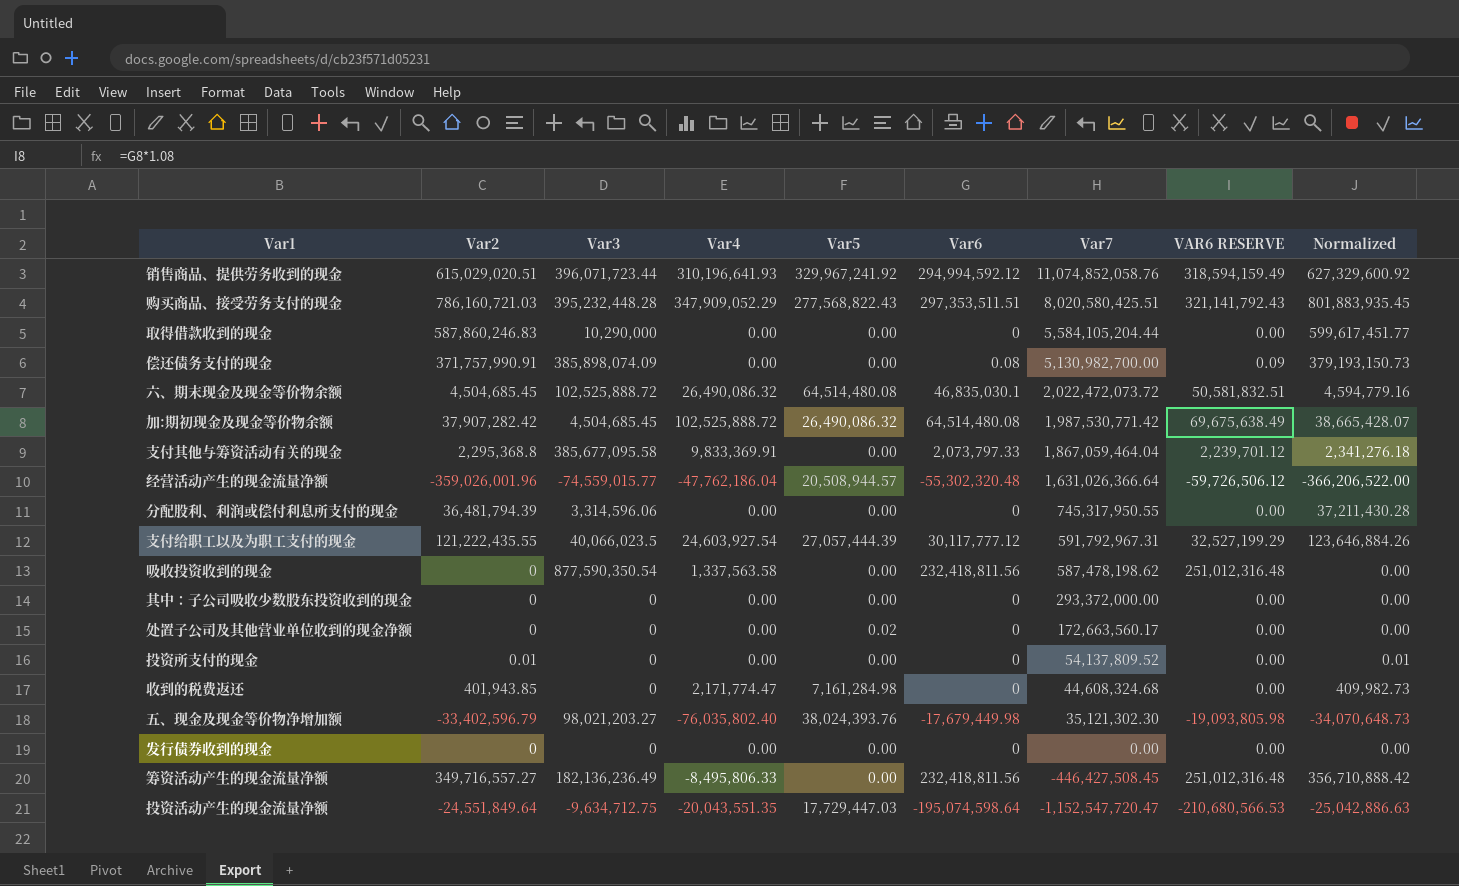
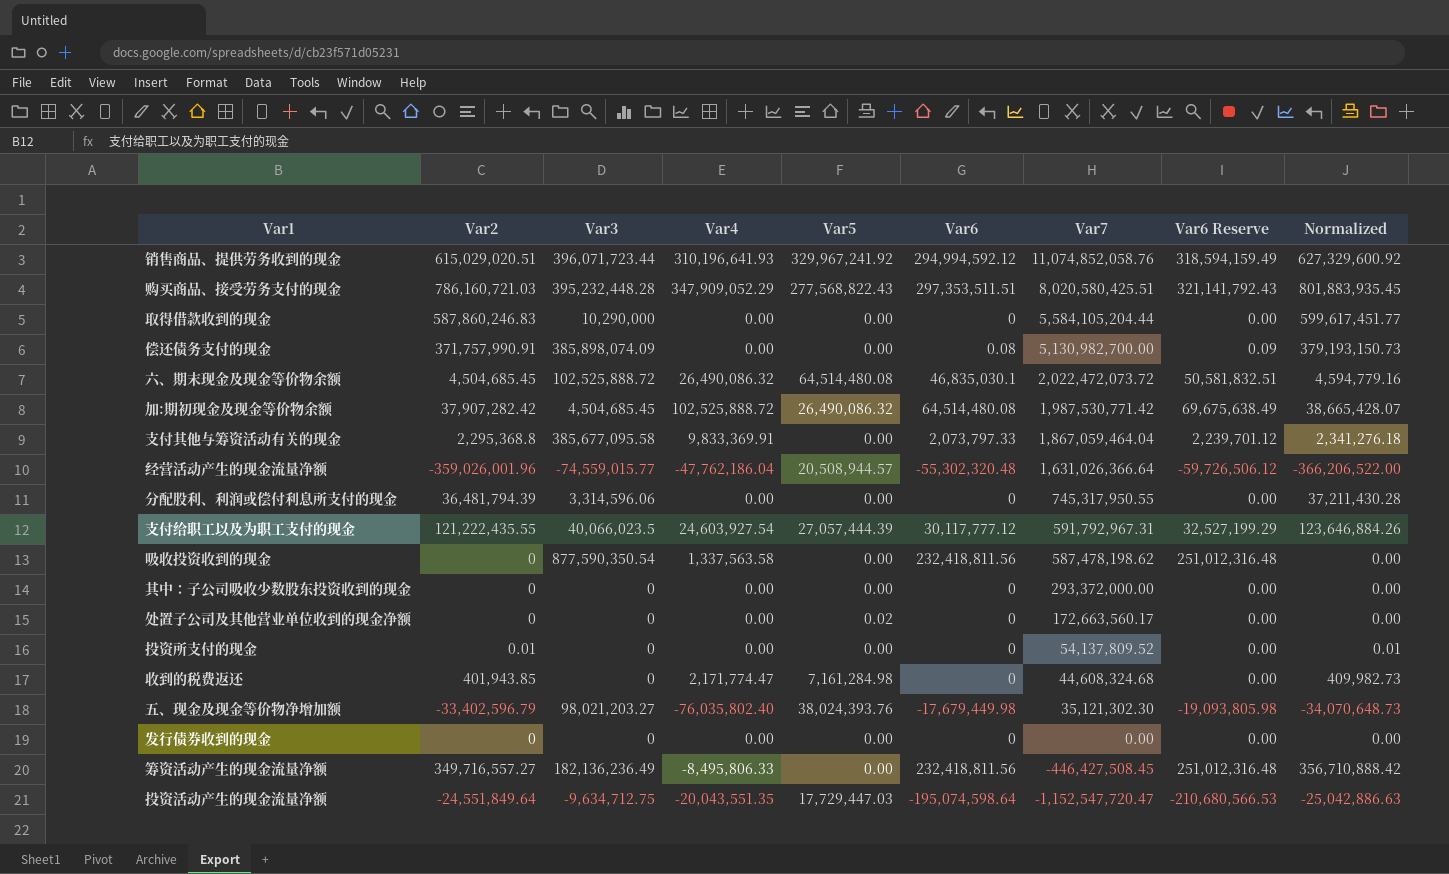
column name: VAR6 RESERVE -> Var6 Reserve

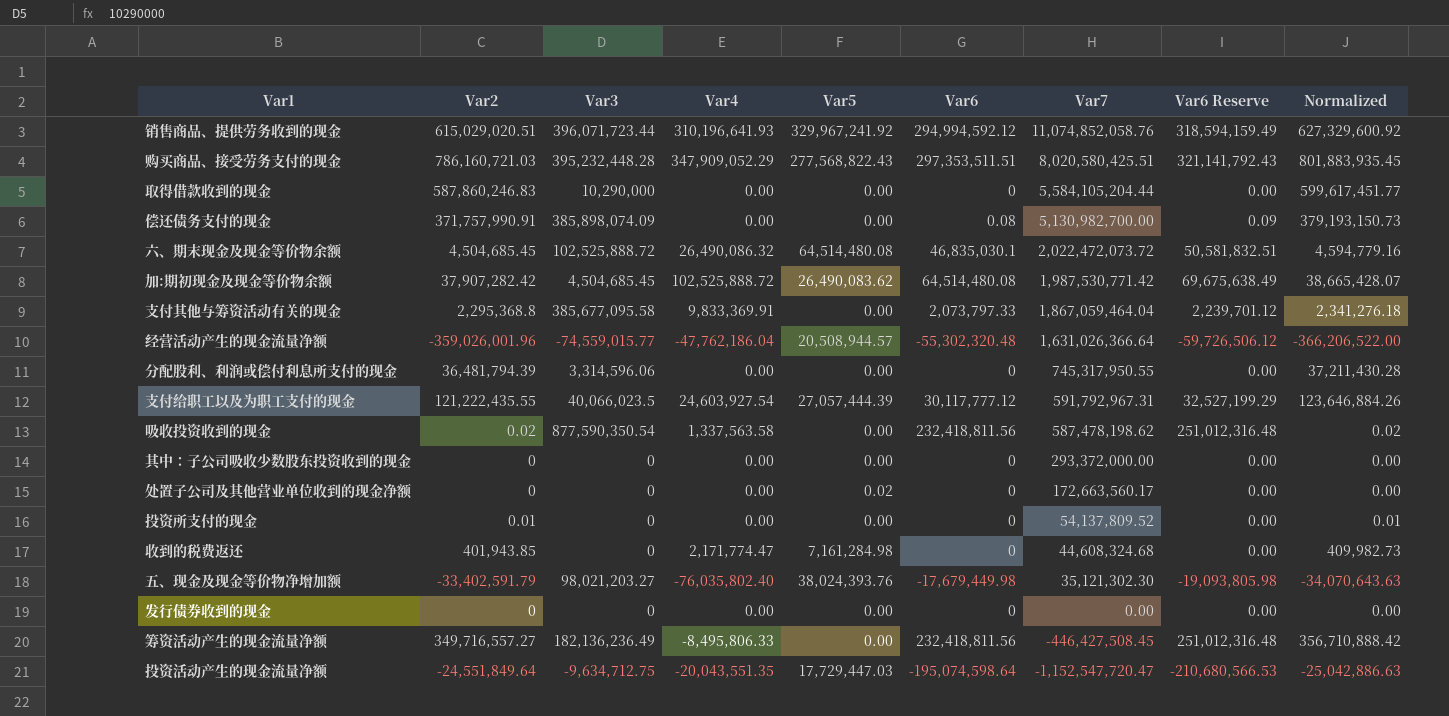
加:期初现金及现金等价物余额 | Var5: 26,490,086.32 -> 26,490,083.62
吸收投资收到的现金 | Var2: 0 -> 0.02
吸收投资收到的现金 | Normalized: 0.00 -> 0.02
五、现金及现金等价物净增加额 | Var2: -33,402,596.79 -> -33,402,591.79
五、现金及现金等价物净增加额 | Normalized: -34,070,648.73 -> -34,070,643.63

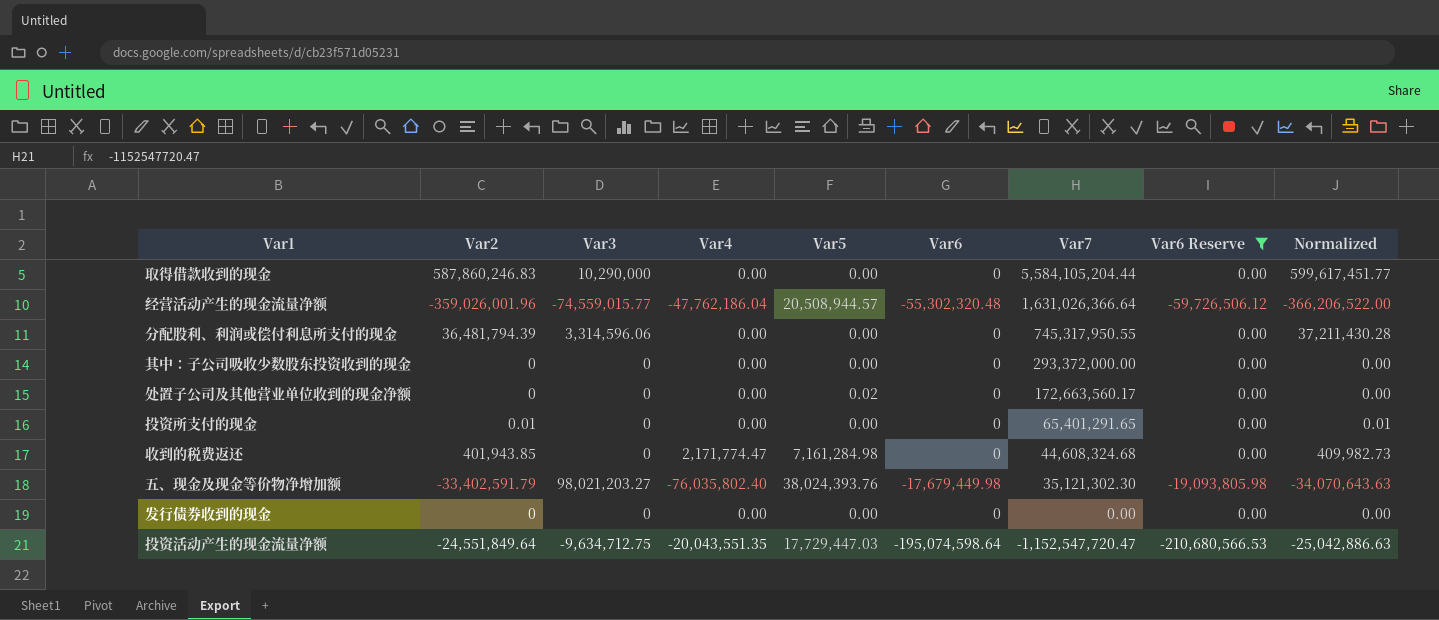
filter: none -> Var6 Reserve <= 0.00
投资所支付的现金 | Var7: 54,137,809.52 -> 65,401,291.65

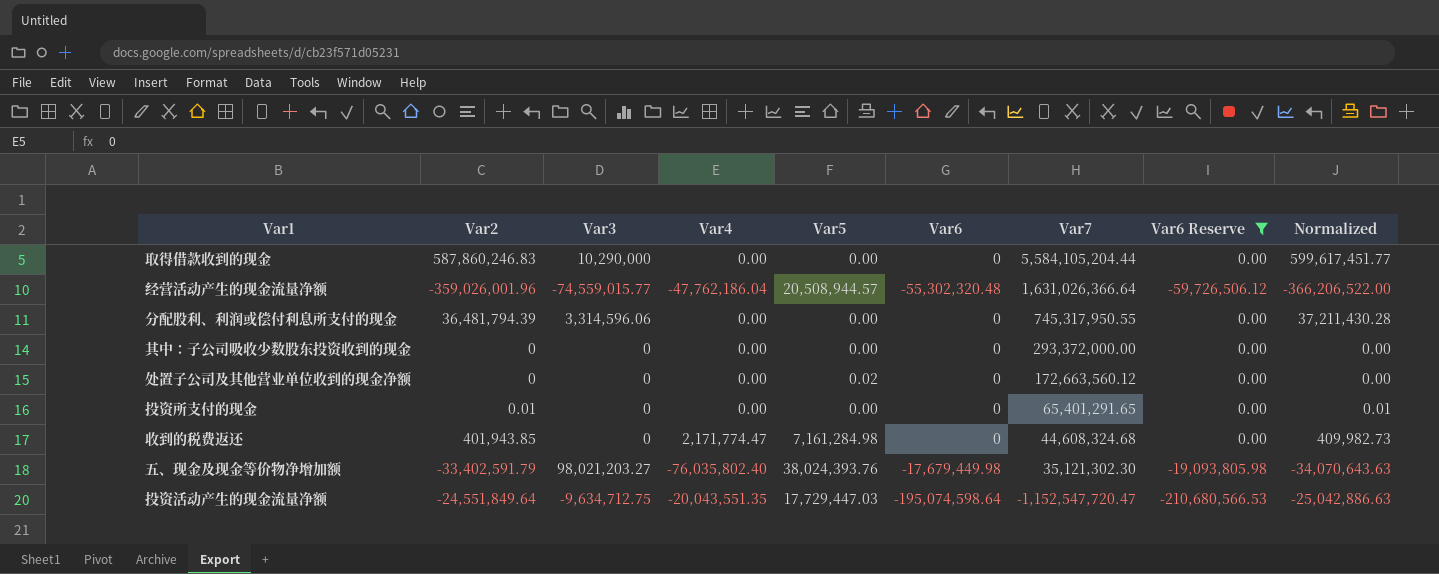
row 发行债券收到的现金: 0 | 0 | 0.00 | 0.00 | 0 | 0.00 | 0.00 | 0.00 -> none
处置子公司及其他营业单位收到的现金净额 | Var7: 172,663,560.17 -> 172,663,560.12

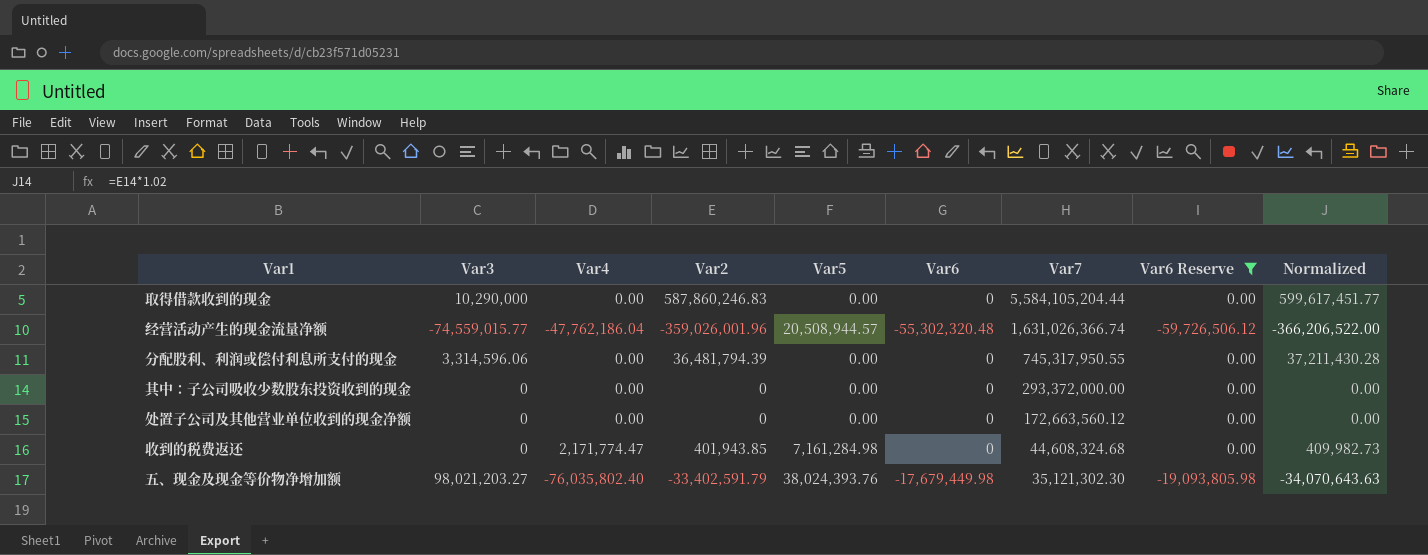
column Var2 | position: 2 -> 4
row 投资所支付的现金: 0.01 | 0 | 0.00 | 0.00 | 0 | 65,401,291.65 | 0.00 | 0.01 -> none
row 投资活动产生的现金流量净额: -24,551,849.64 | -9,634,712.75 | -20,043,551.35 | 17,729,447.03 | -195,074,598.64 | -1,152,547,720.47 | -210,680,566.53 | -25,042,886.63 -> none
经营活动产生的现金流量净额 | Var7: 1,631,026,366.64 -> 1,631,026,366.74
处置子公司及其他营业单位收到的现金净额 | Var5: 0.02 -> 0.00

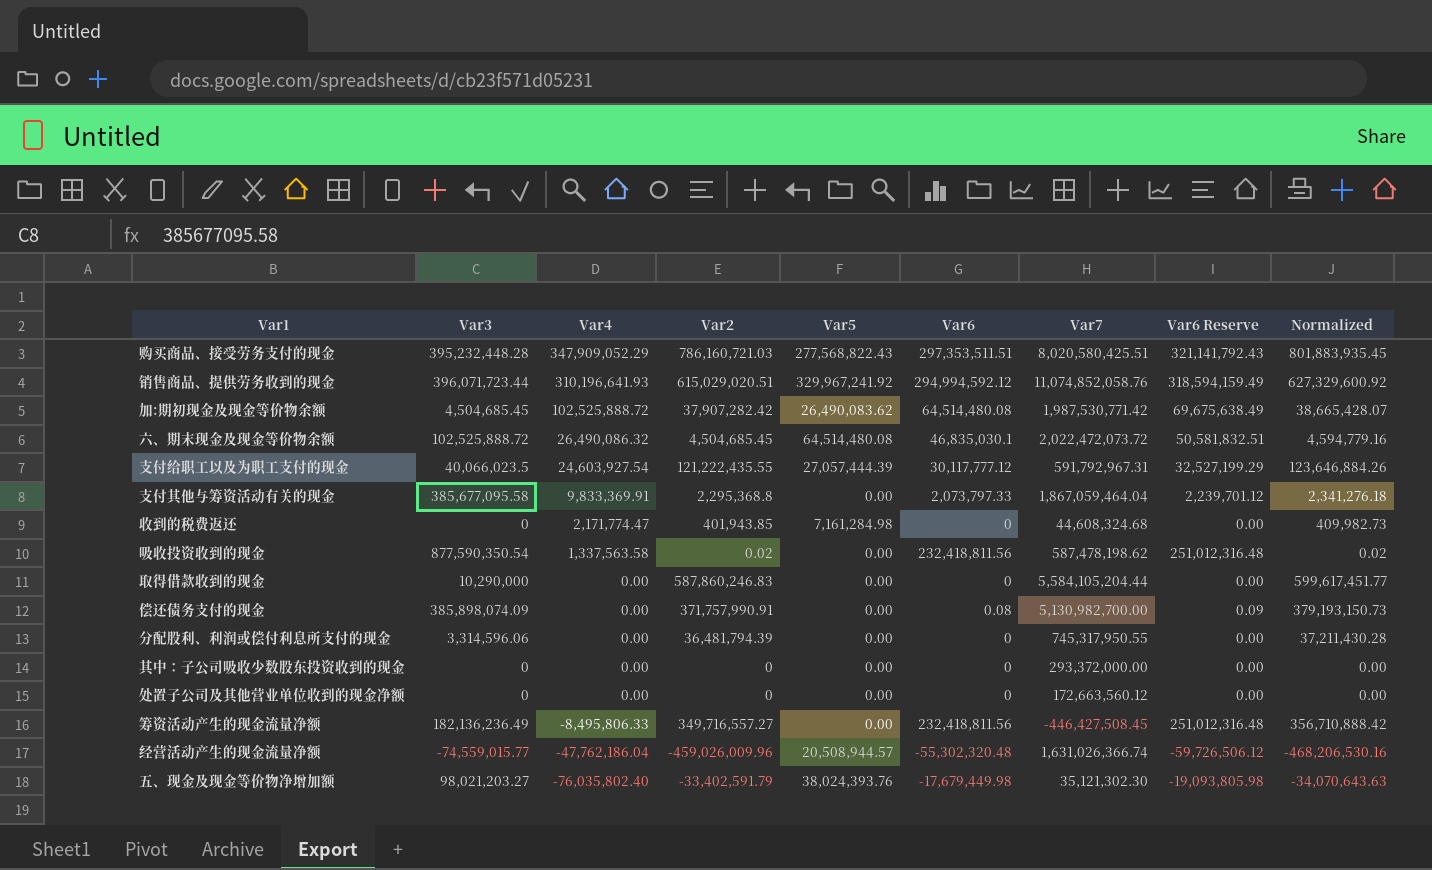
filter: Var6 Reserve <= 0.00 -> none
row order: Var7 descending -> Var4 descending
经营活动产生的现金流量净额 | Var2: -359,026,001.96 -> -459,026,009.96
经营活动产生的现金流量净额 | Normalized: -366,206,522.00 -> -468,206,530.16

